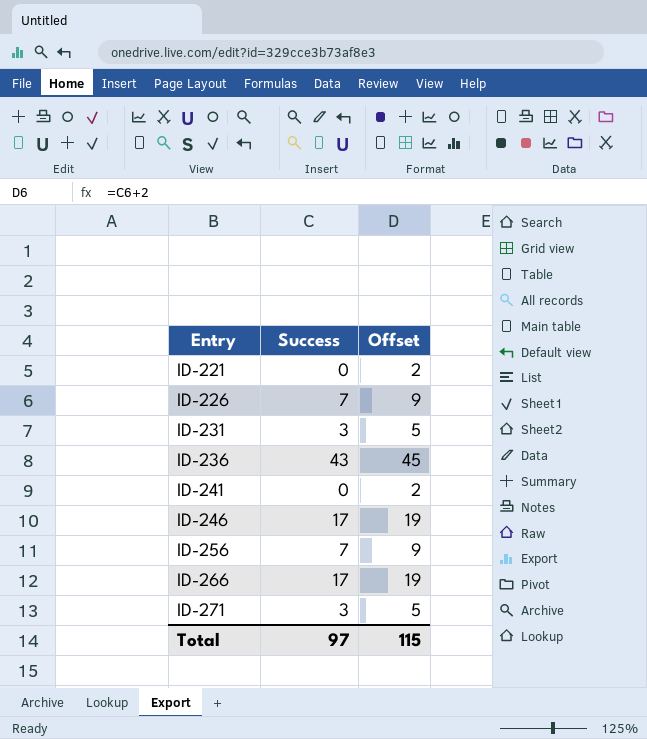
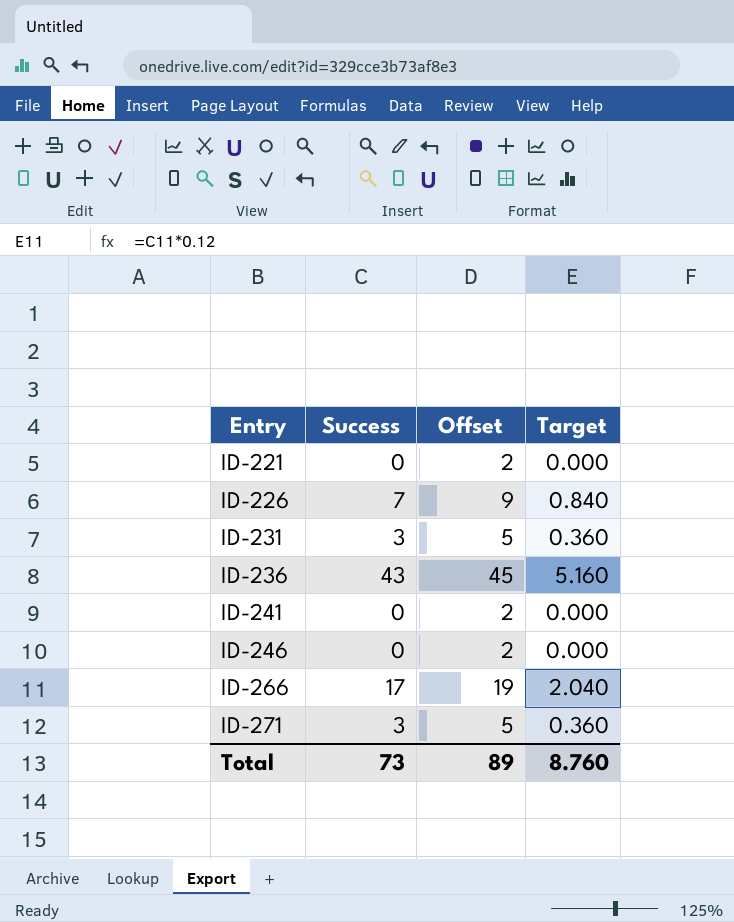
column Target | formula: none -> [Success] * 0.12
row ID-256: 7 | 9 -> none
ID-246 | Success: 17 -> 0
ID-246 | Offset: 19 -> 2
Total | Success: 97 -> 73
Total | Offset: 115 -> 89

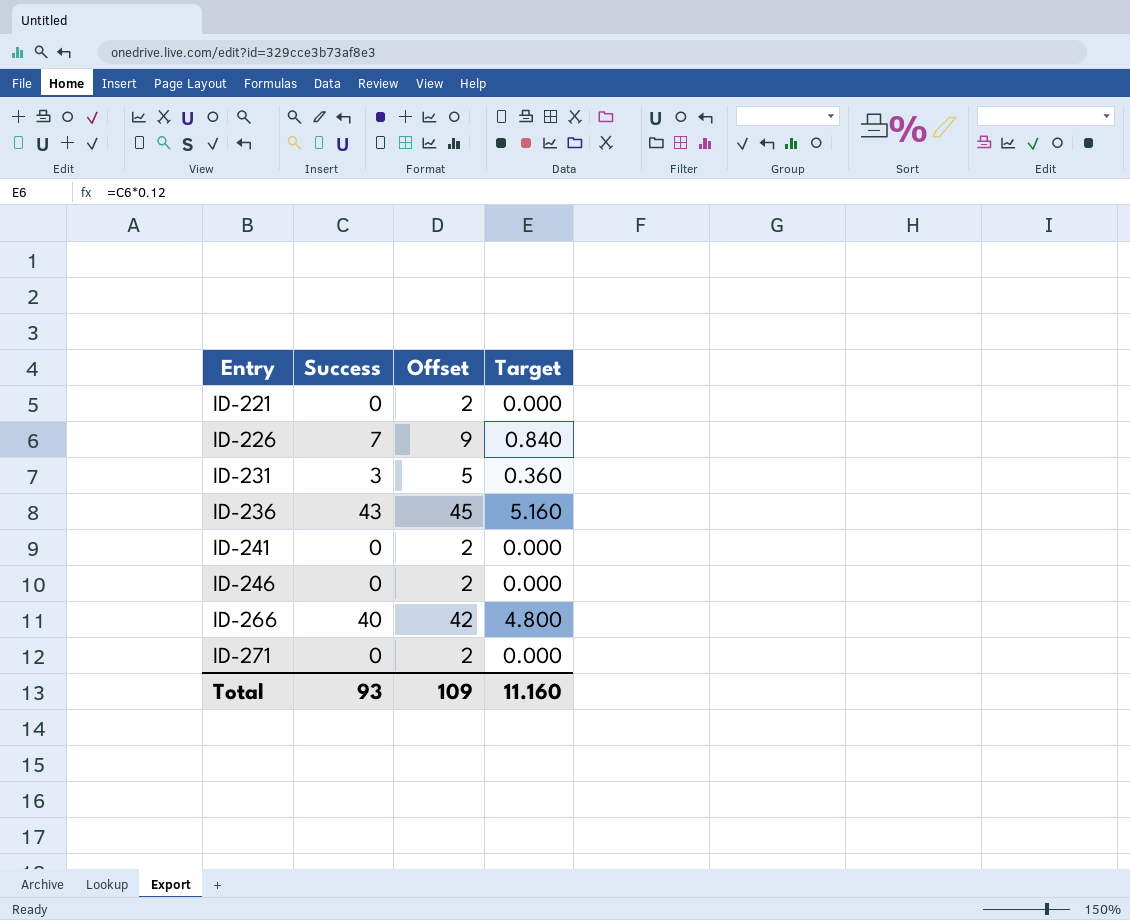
ID-266 | Success: 17 -> 40
ID-266 | Offset: 19 -> 42
ID-266 | Target: 2.040 -> 4.800
ID-271 | Success: 3 -> 0
ID-271 | Offset: 5 -> 2
ID-271 | Target: 0.360 -> 0.000
Total | Success: 73 -> 93
Total | Offset: 89 -> 109
Total | Target: 8.760 -> 11.160

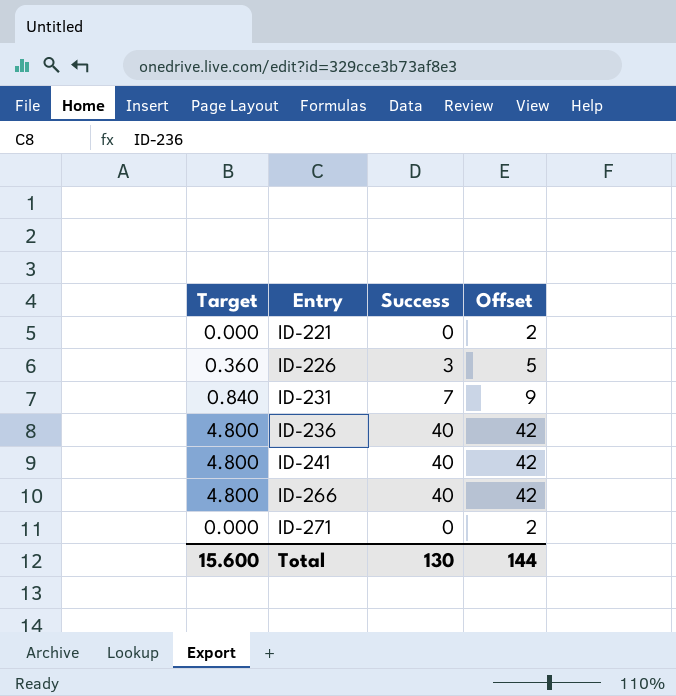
column Target | position: 4 -> 1
row ID-246: 0 | 2 | 0.000 -> none
ID-226 | Target: 0.840 -> 0.360
ID-226 | Success: 7 -> 3
ID-226 | Offset: 9 -> 5
ID-231 | Target: 0.360 -> 0.840
ID-231 | Success: 3 -> 7
ID-231 | Offset: 5 -> 9
ID-236 | Target: 5.160 -> 4.800
ID-236 | Success: 43 -> 40
ID-236 | Offset: 45 -> 42
ID-241 | Target: 0.000 -> 4.800
ID-241 | Success: 0 -> 40
ID-241 | Offset: 2 -> 42
Total | Target: 11.160 -> 15.600
Total | Success: 93 -> 130
Total | Offset: 109 -> 144

